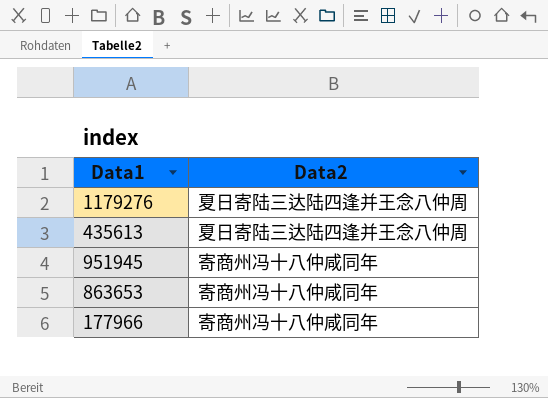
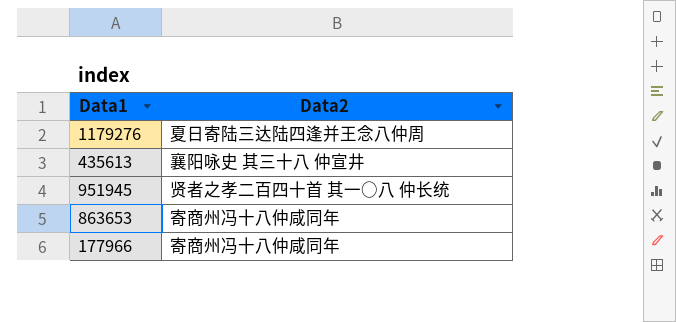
435613 | Data2: 夏日寄陆三达陆四逢并王念八仲周 -> 襄阳咏史 其三十八 仲宣井
951945 | Data2: 寄商州冯十八仲咸同年 -> 贤者之孝二百四十首 其一○八 仲长统

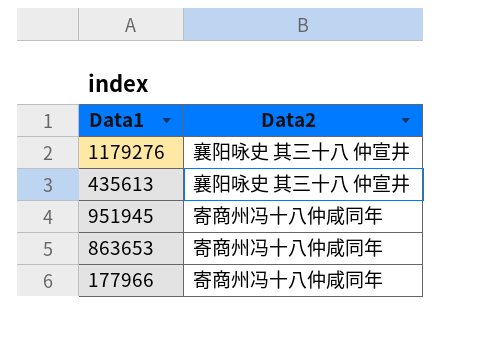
1179276 | Data2: 夏日寄陆三达陆四逢并王念八仲周 -> 襄阳咏史 其三十八 仲宣井
951945 | Data2: 贤者之孝二百四十首 其一○八 仲长统 -> 寄商州冯十八仲咸同年

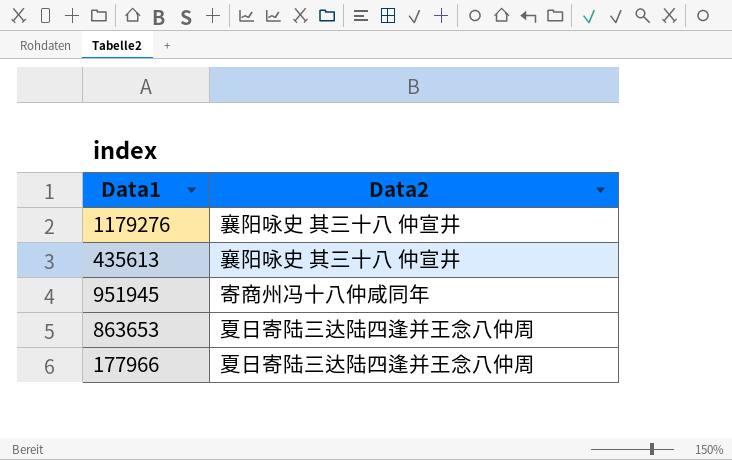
863653 | Data2: 寄商州冯十八仲咸同年 -> 夏日寄陆三达陆四逢并王念八仲周
177966 | Data2: 寄商州冯十八仲咸同年 -> 夏日寄陆三达陆四逢并王念八仲周

